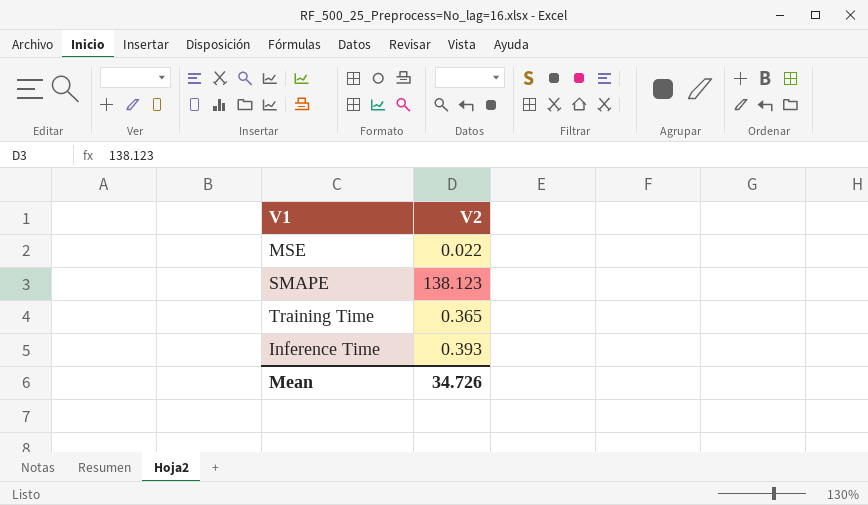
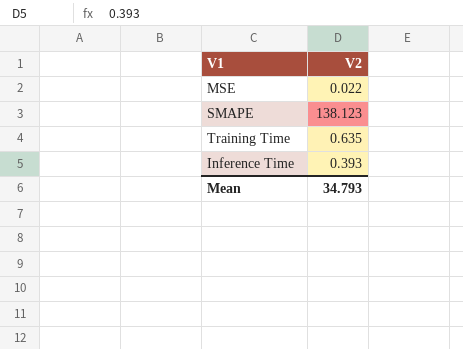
Training Time | V2: 0.365 -> 0.635
Mean | V2: 34.726 -> 34.793

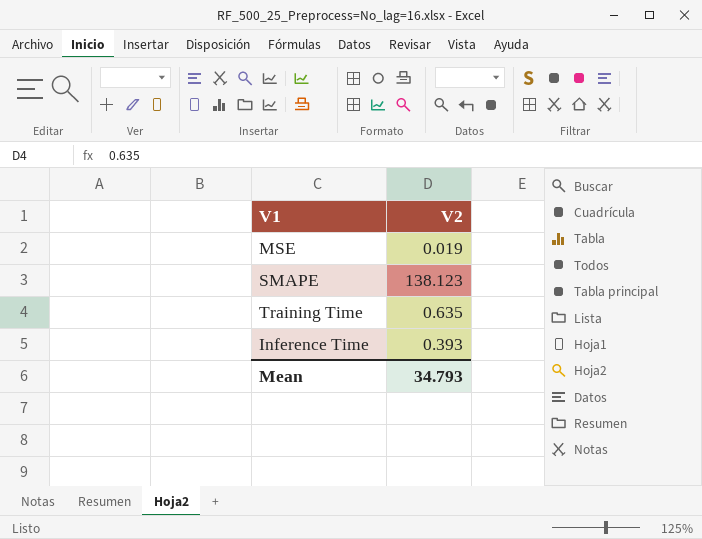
MSE | V2: 0.022 -> 0.019

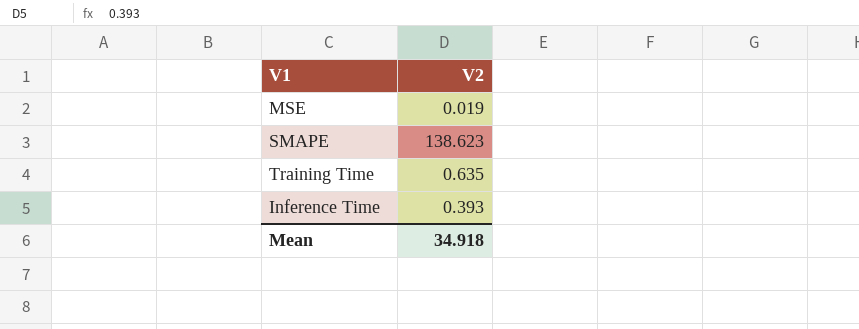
SMAPE | V2: 138.123 -> 138.623
Mean | V2: 34.793 -> 34.918

